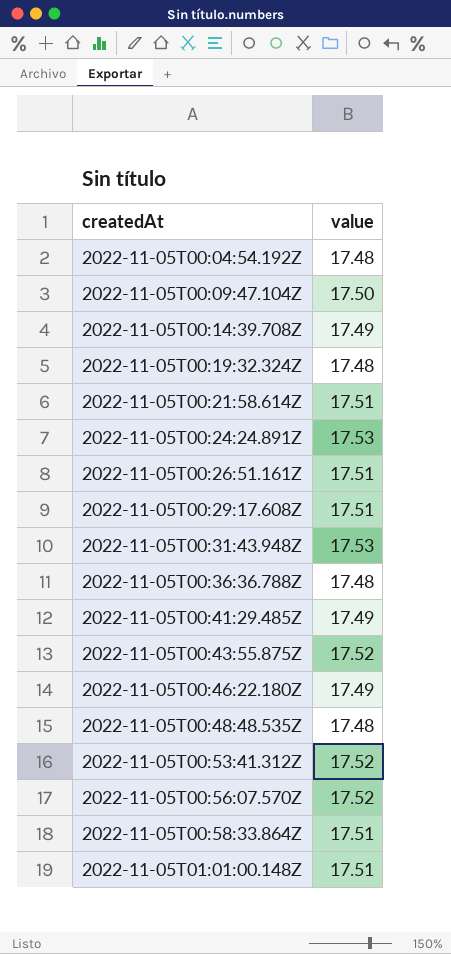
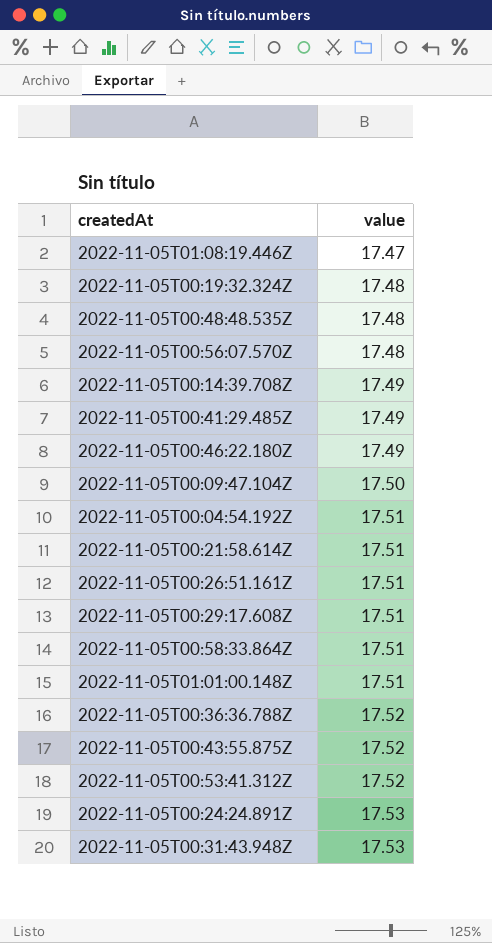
row order: createdAt ascending -> value ascending
row 2022-11-05T01:08:19.446Z: none -> 17.47
2022-11-05T00:56:07.570Z | value: 17.52 -> 17.48
2022-11-05T00:04:54.192Z | value: 17.48 -> 17.51
2022-11-05T00:36:36.788Z | value: 17.48 -> 17.52

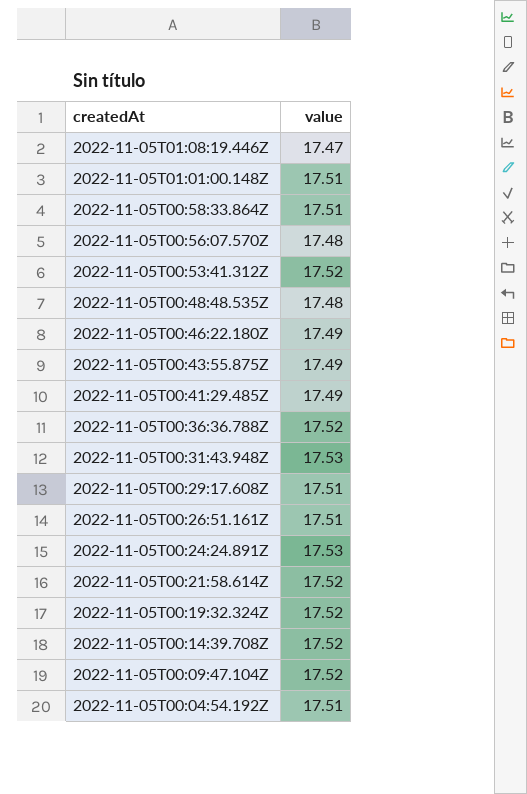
row order: value ascending -> createdAt descending
2022-11-05T00:43:55.875Z | value: 17.52 -> 17.49
2022-11-05T00:21:58.614Z | value: 17.51 -> 17.52
2022-11-05T00:19:32.324Z | value: 17.48 -> 17.52
2022-11-05T00:14:39.708Z | value: 17.49 -> 17.52
2022-11-05T00:09:47.104Z | value: 17.50 -> 17.52

